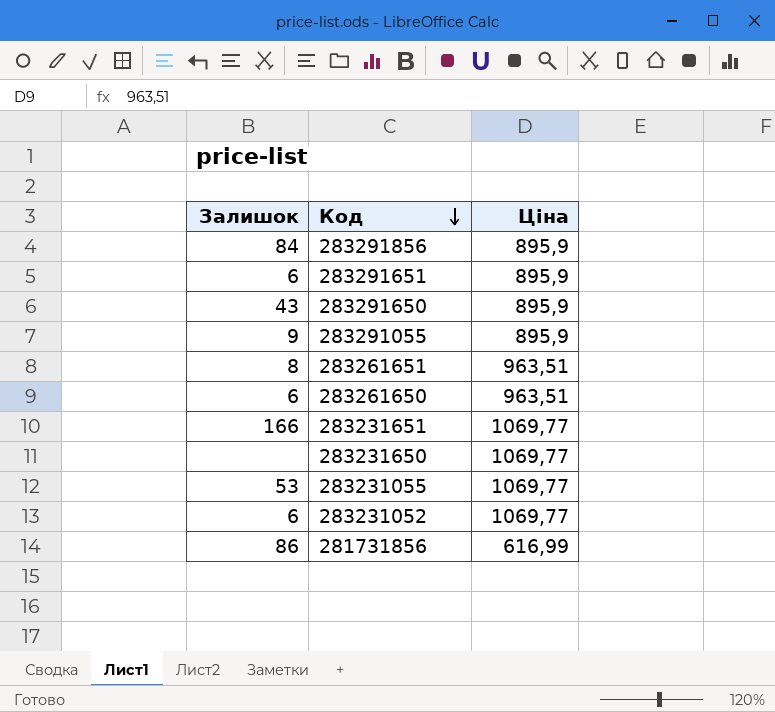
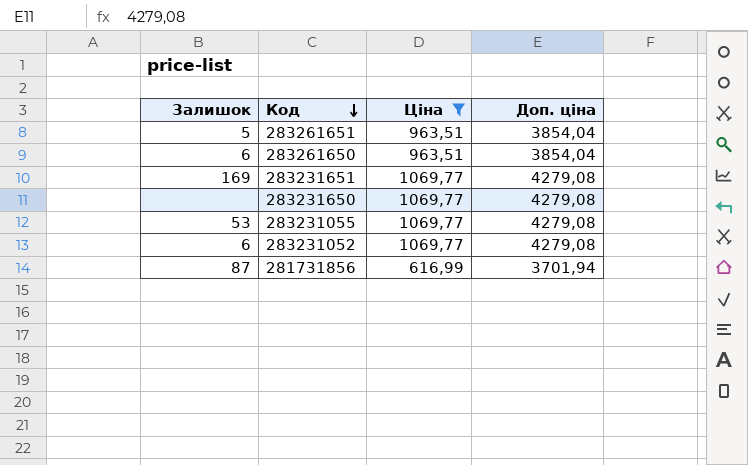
filter: none -> Ціна != 895,9
column Доп. ціна | position: none -> 4
283261651 | Залишок: 8 -> 5
283231651 | Залишок: 166 -> 169
281731856 | Залишок: 86 -> 87

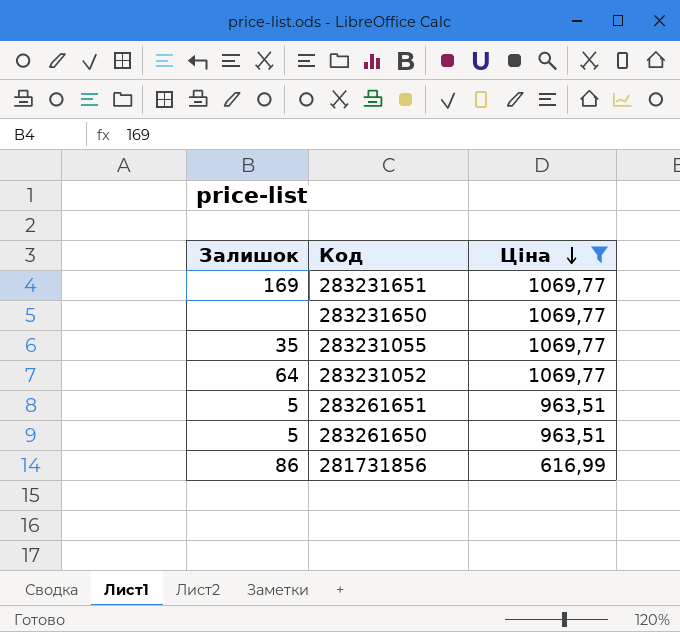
row order: Код descending -> Ціна descending
column Доп. ціна | position: 4 -> none
283231055 | Залишок: 53 -> 35
283231052 | Залишок: 6 -> 64
283261650 | Залишок: 6 -> 5
281731856 | Залишок: 87 -> 86

